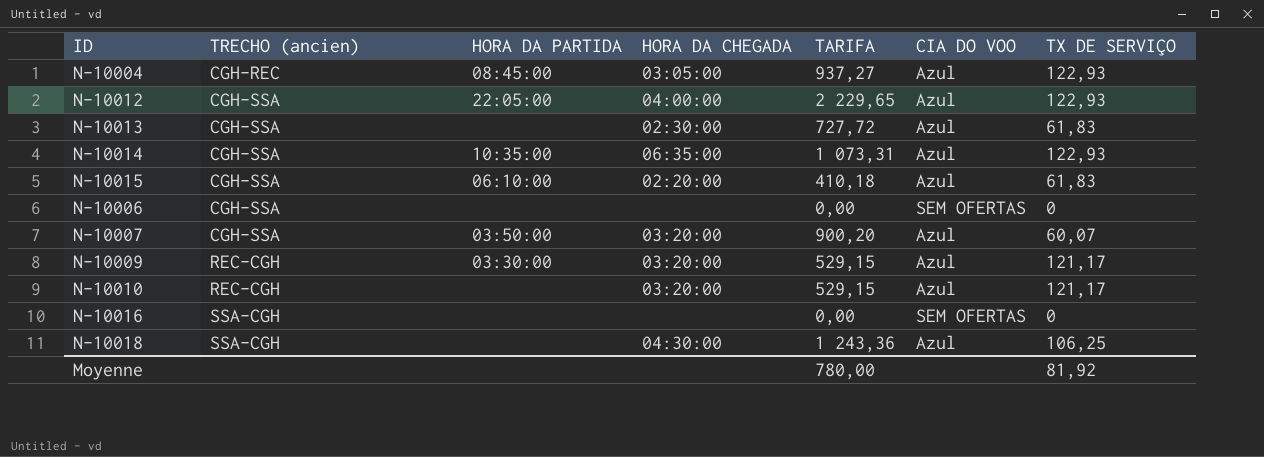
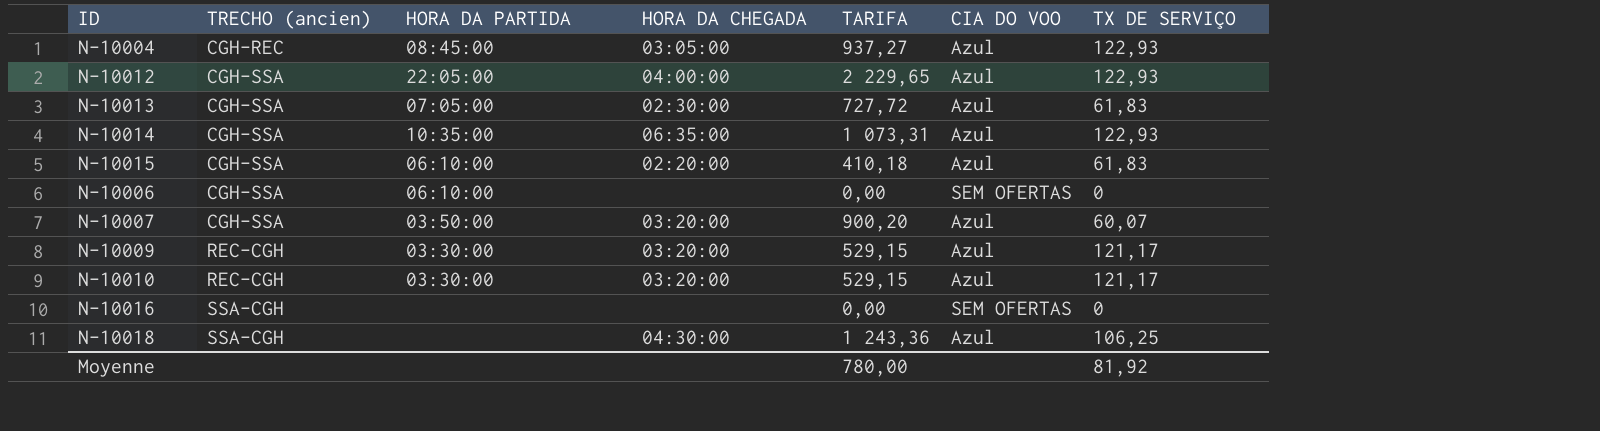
N-10013 | HORA DA PARTIDA: none -> 07:05:00
N-10006 | HORA DA PARTIDA: none -> 06:10:00
N-10010 | HORA DA PARTIDA: none -> 03:30:00

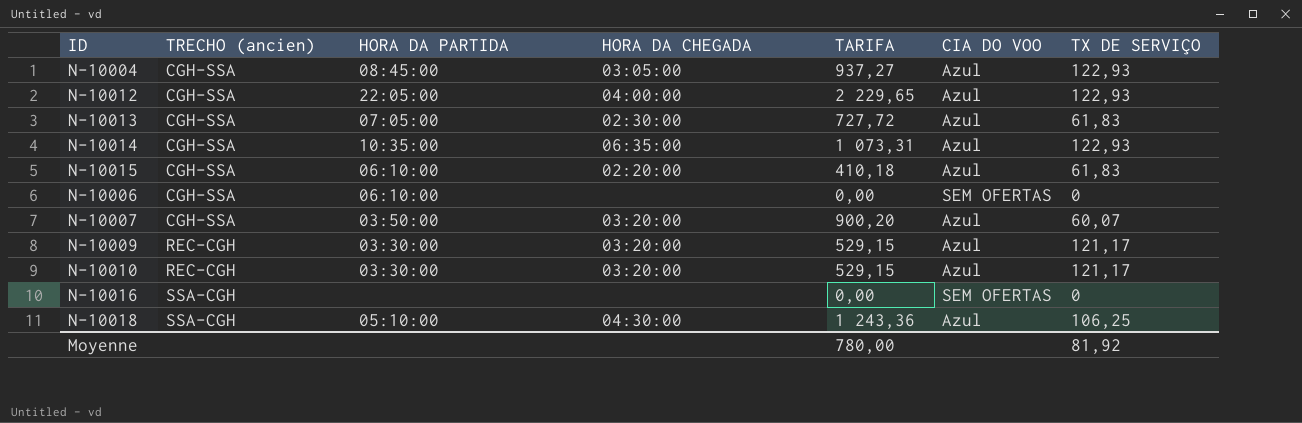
N-10004 | TRECHO (ancien): CGH-REC -> CGH-SSA
N-10018 | HORA DA PARTIDA: none -> 05:10:00

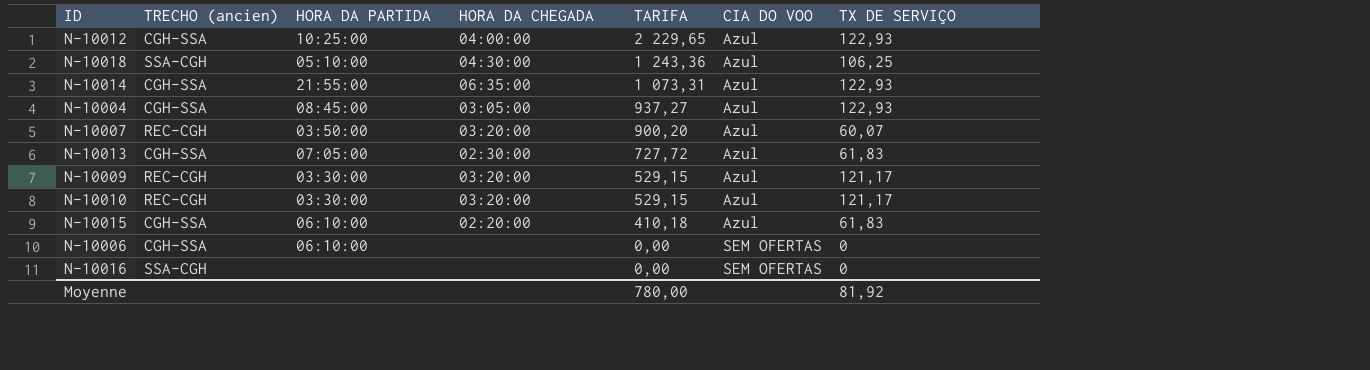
row order: TRECHO (ancien) ascending -> TARIFA descending
N-10012 | HORA DA PARTIDA: 22:05:00 -> 10:25:00
N-10014 | HORA DA PARTIDA: 10:35:00 -> 21:55:00
N-10007 | TRECHO (ancien): CGH-SSA -> REC-CGH

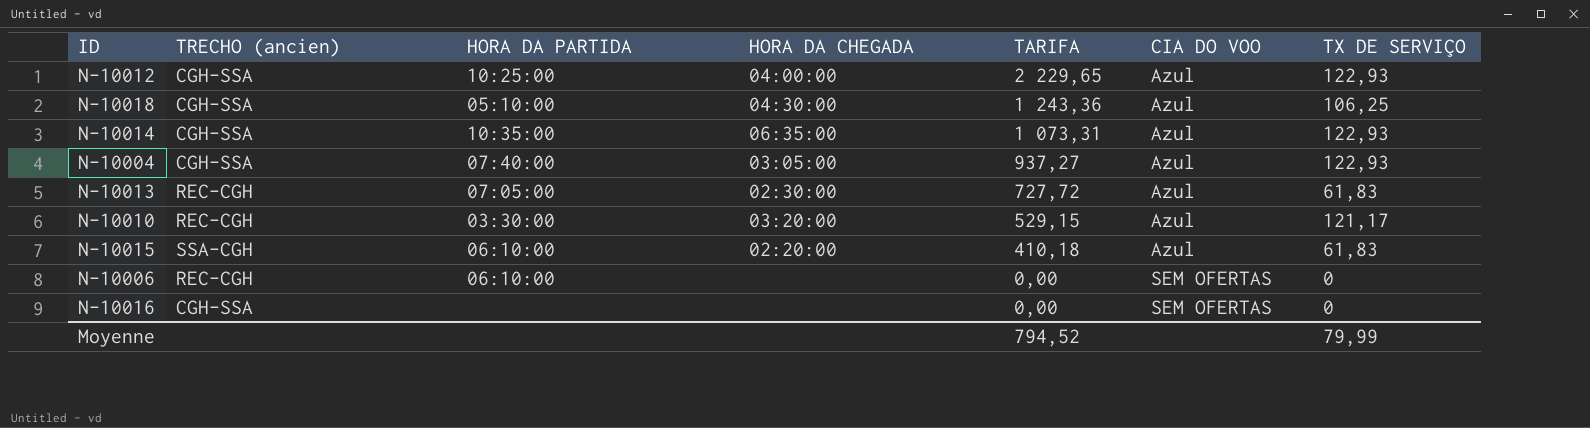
row N-10007: REC-CGH | 03:50:00 | 03:20:00 | 900,20 | Azul | 60,07 -> none
row N-10009: REC-CGH | 03:30:00 | 03:20:00 | 529,15 | Azul | 121,17 -> none
N-10018 | TRECHO (ancien): SSA-CGH -> CGH-SSA
N-10014 | HORA DA PARTIDA: 21:55:00 -> 10:35:00
N-10004 | HORA DA PARTIDA: 08:45:00 -> 07:40:00
N-10013 | TRECHO (ancien): CGH-SSA -> REC-CGH
N-10015 | TRECHO (ancien): CGH-SSA -> SSA-CGH
N-10006 | TRECHO (ancien): CGH-SSA -> REC-CGH
N-10016 | TRECHO (ancien): SSA-CGH -> CGH-SSA
Moyenne | TARIFA: 780,00 -> 794,52
Moyenne | TX DE SERVIÇO: 81,92 -> 79,99

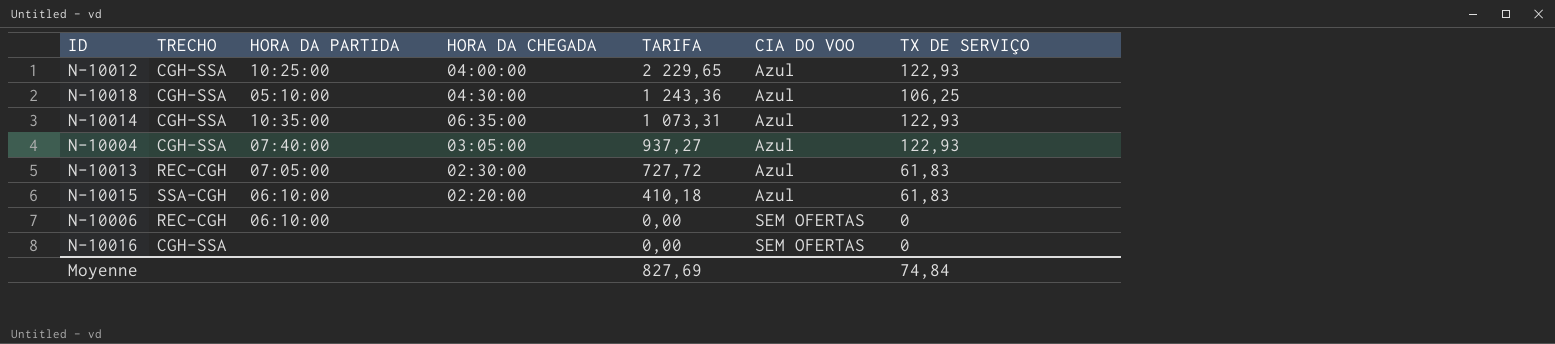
column name: TRECHO (ancien) -> TRECHO
row N-10010: REC-CGH | 03:30:00 | 03:20:00 | 529,15 | Azul | 121,17 -> none
Moyenne | TARIFA: 794,52 -> 827,69
Moyenne | TX DE SERVIÇO: 79,99 -> 74,84

